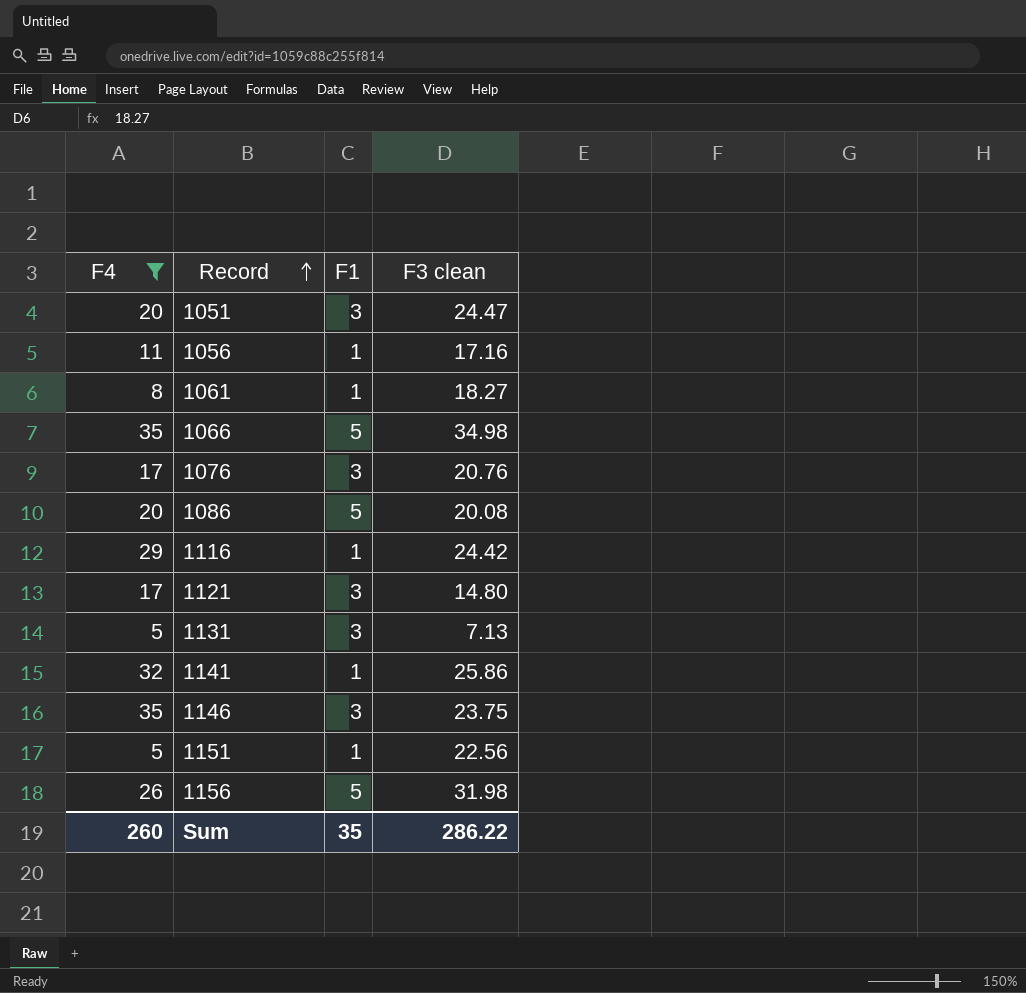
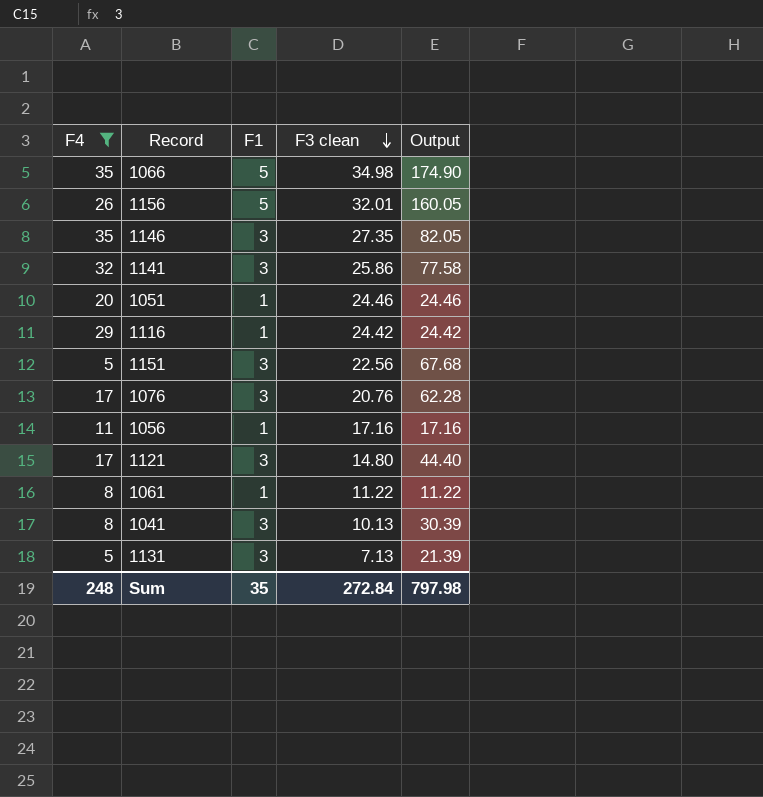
row order: Record ascending -> F3 clean descending
column Output | formula: none -> [F1] * [F3 clean]
row 1086: 20 | 5 | 20.08 -> none
1156 | F3 clean: 31.98 -> 32.01
1146 | F3 clean: 23.75 -> 27.35
1141 | F1: 1 -> 3
1051 | F1: 3 -> 1
1051 | F3 clean: 24.47 -> 24.46
1151 | F1: 1 -> 3
1061 | F3 clean: 18.27 -> 11.22
row 1041: none -> 8 | 3 | 10.13 | 30.39
Sum | F4: 260 -> 248
Sum | F3 clean: 286.22 -> 272.84

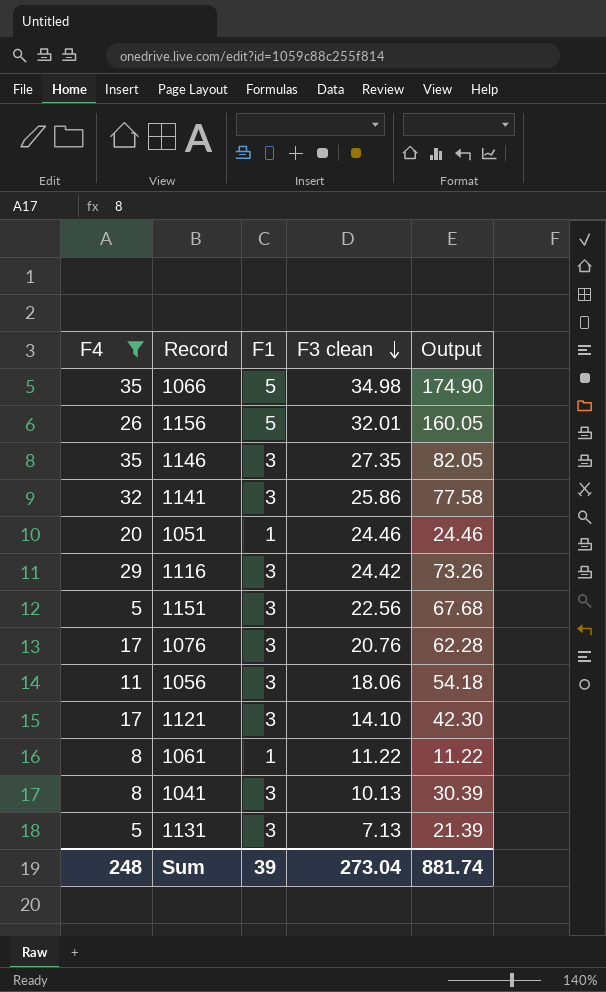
1116 | F1: 1 -> 3
1116 | Output: 24.42 -> 73.26
1056 | F1: 1 -> 3
1056 | F3 clean: 17.16 -> 18.06
1056 | Output: 17.16 -> 54.18
1121 | F3 clean: 14.80 -> 14.10
1121 | Output: 44.40 -> 42.30
Sum | F1: 35 -> 39
Sum | F3 clean: 272.84 -> 273.04
Sum | Output: 797.98 -> 881.74

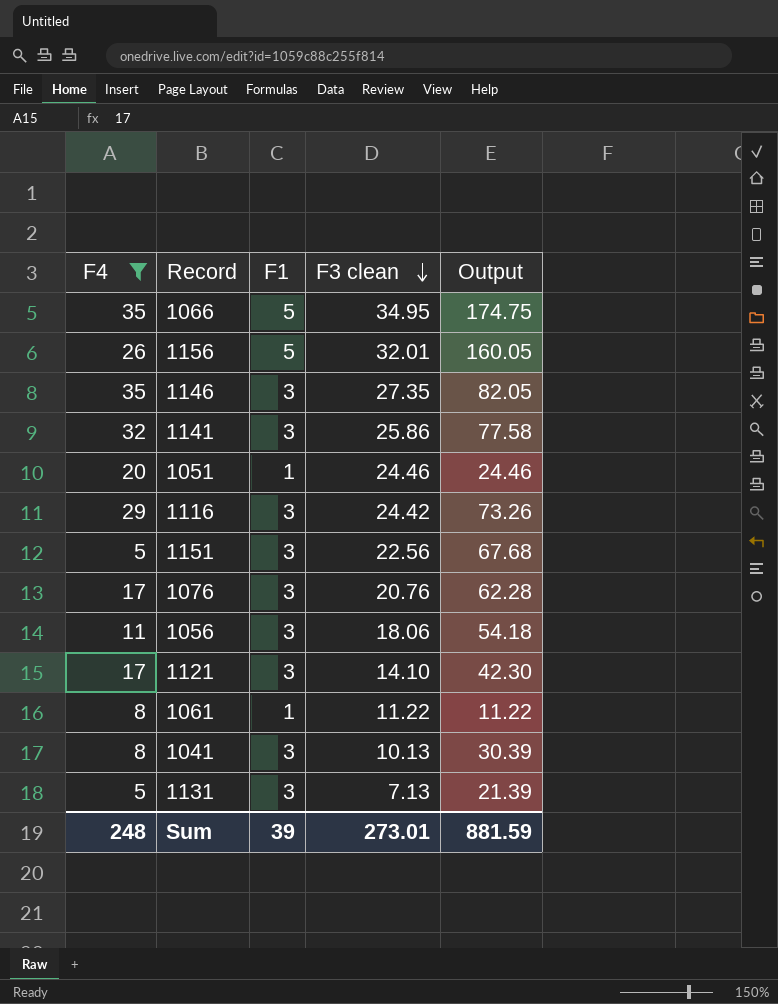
1066 | F3 clean: 34.98 -> 34.95
1066 | Output: 174.90 -> 174.75
Sum | F3 clean: 273.04 -> 273.01
Sum | Output: 881.74 -> 881.59

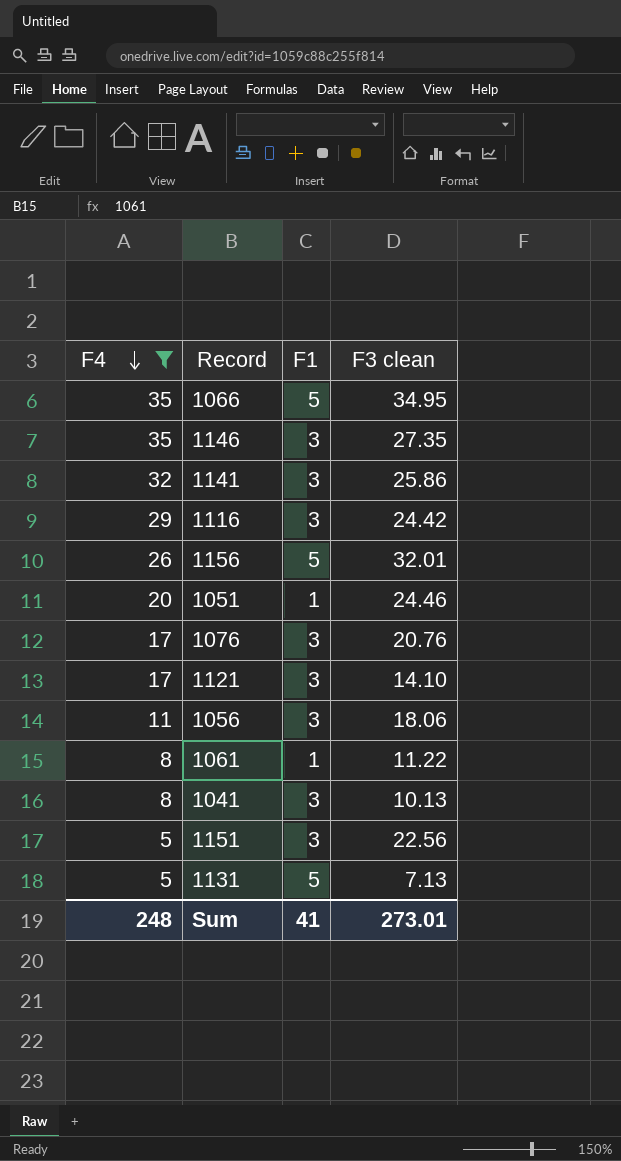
row order: F3 clean descending -> F4 descending
column Output | formula: [F1] * [F3 clean] -> none
1131 | F1: 3 -> 5
Sum | F1: 39 -> 41

